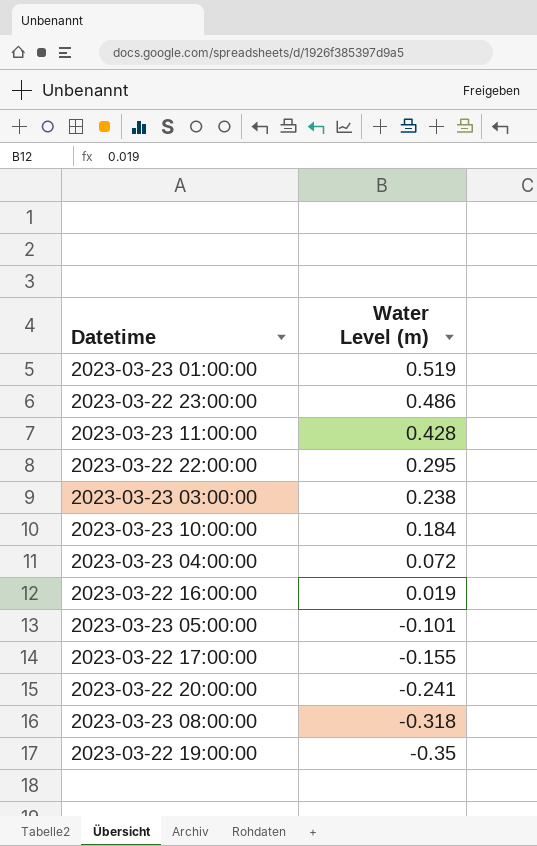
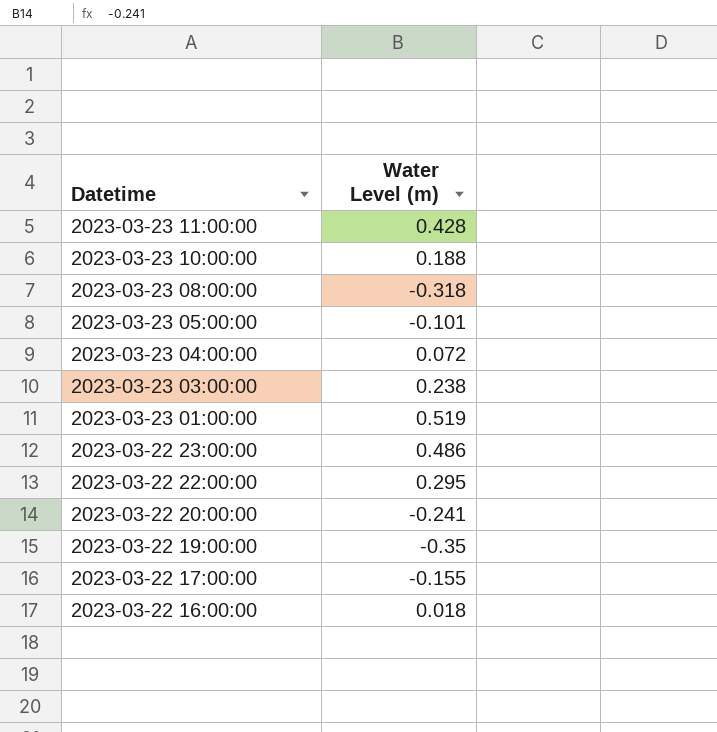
row order: Water Level (m) descending -> Datetime descending
2023-03-23 10:00:00 | Water Level (m): 0.184 -> 0.188
2023-03-22 16:00:00 | Water Level (m): 0.019 -> 0.018

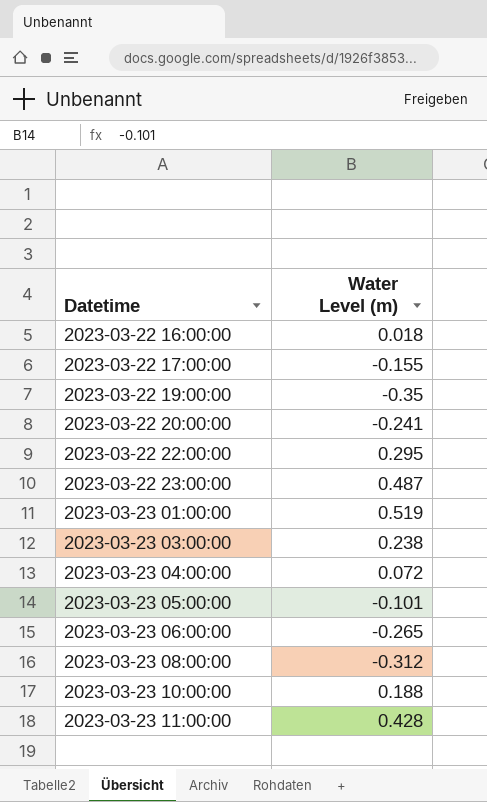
row order: Datetime descending -> Datetime ascending
2023-03-22 23:00:00 | Water Level (m): 0.486 -> 0.487
row 2023-03-23 06:00:00: none -> -0.265
2023-03-23 08:00:00 | Water Level (m): -0.318 -> -0.312

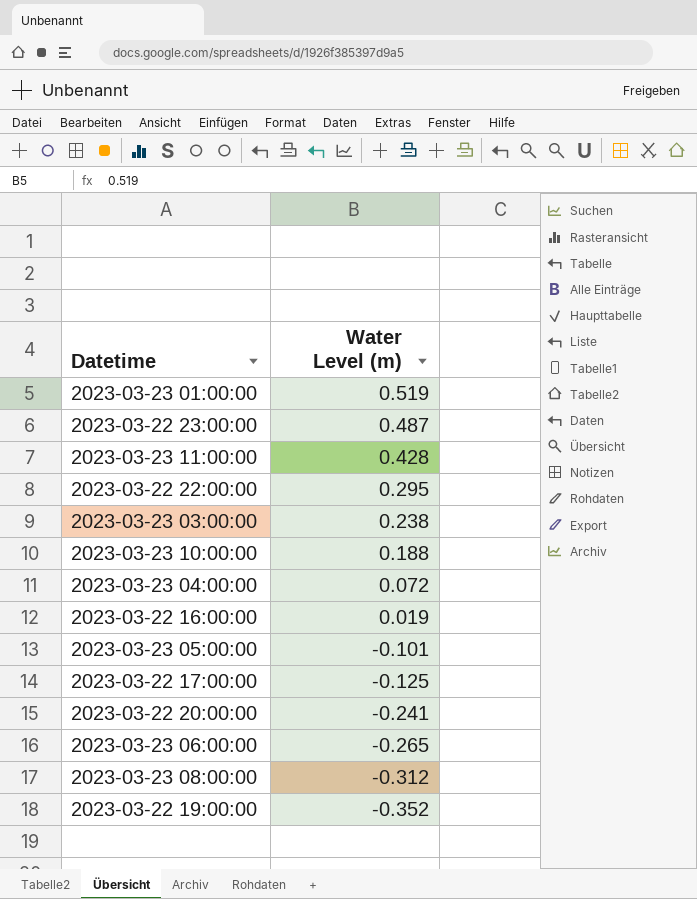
row order: Datetime ascending -> Water Level (m) descending
2023-03-22 16:00:00 | Water Level (m): 0.018 -> 0.019
2023-03-22 17:00:00 | Water Level (m): -0.155 -> -0.125
2023-03-22 19:00:00 | Water Level (m): -0.35 -> -0.352

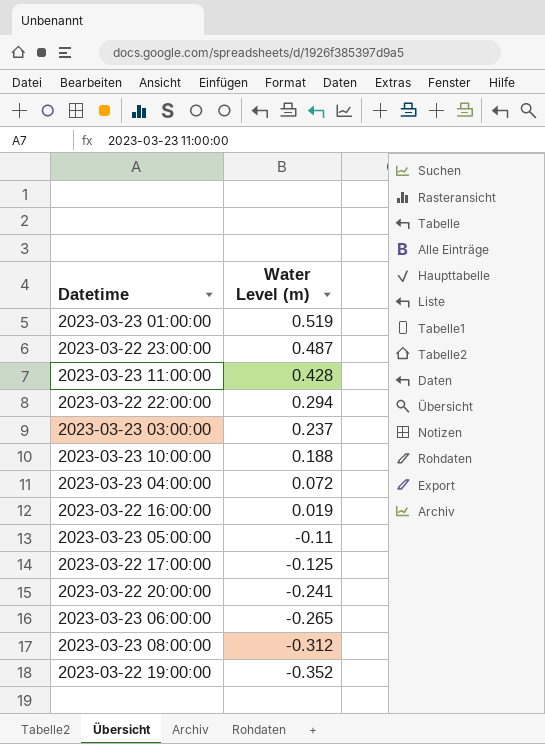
2023-03-22 22:00:00 | Water Level (m): 0.295 -> 0.294
2023-03-23 03:00:00 | Water Level (m): 0.238 -> 0.237
2023-03-23 05:00:00 | Water Level (m): -0.101 -> -0.11

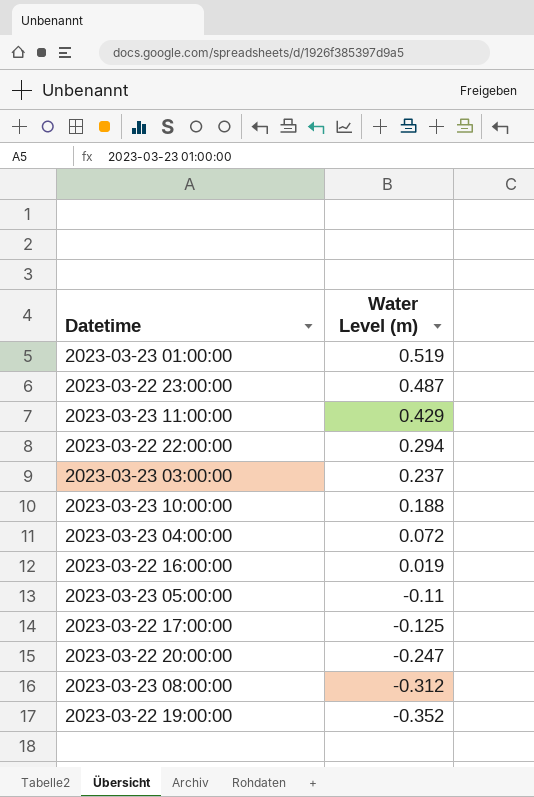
row 2023-03-23 06:00:00: -0.265 -> none
2023-03-23 11:00:00 | Water Level (m): 0.428 -> 0.429
2023-03-22 20:00:00 | Water Level (m): -0.241 -> -0.247

